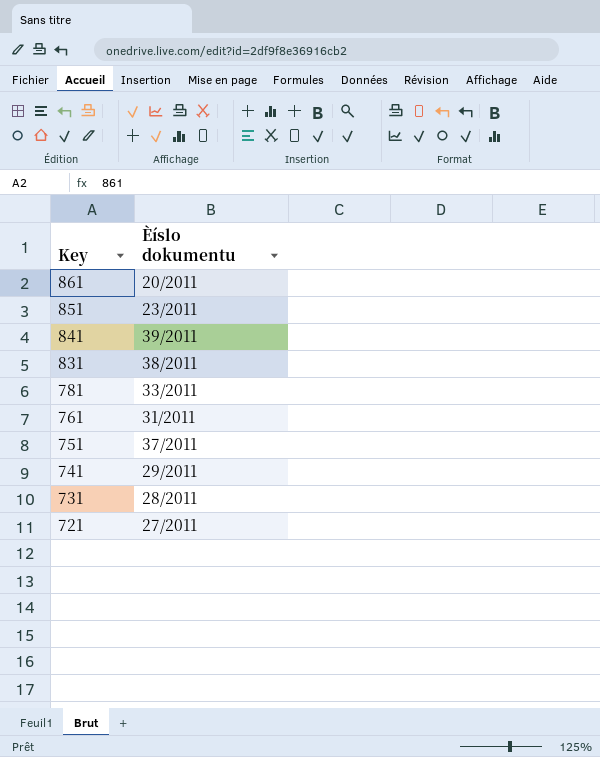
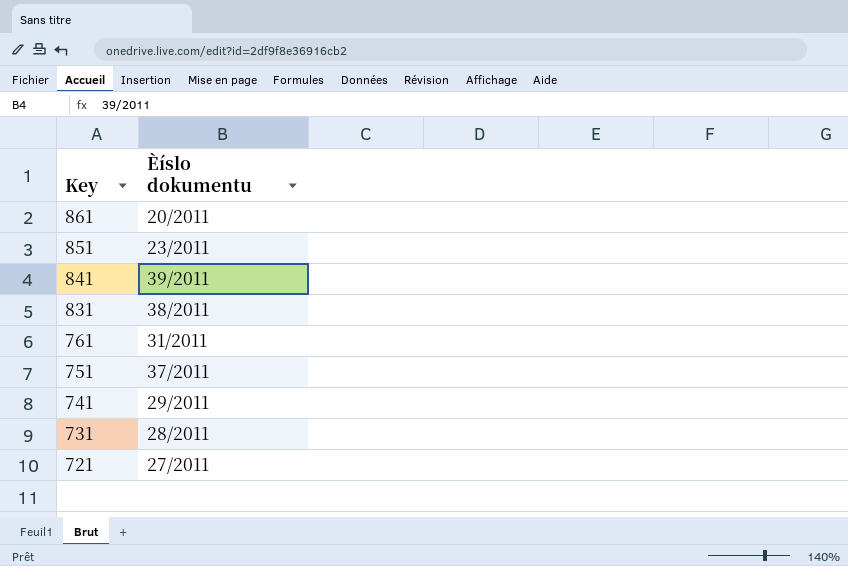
row 781: 33/2011 -> none

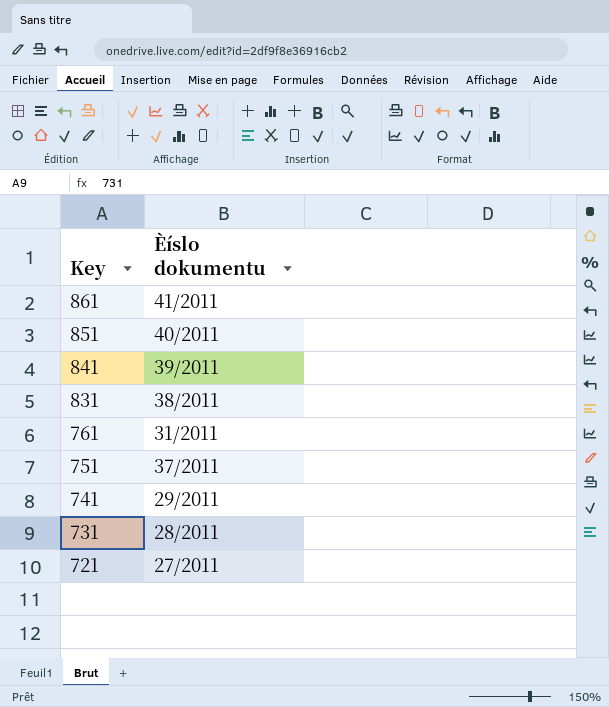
861 | Èíslo dokumentu: 20/2011 -> 41/2011
851 | Èíslo dokumentu: 23/2011 -> 40/2011

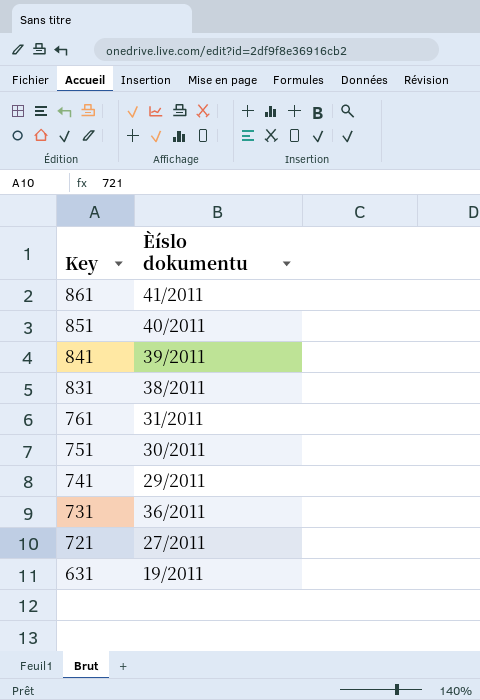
751 | Èíslo dokumentu: 37/2011 -> 30/2011
731 | Èíslo dokumentu: 28/2011 -> 36/2011
row 631: none -> 19/2011

